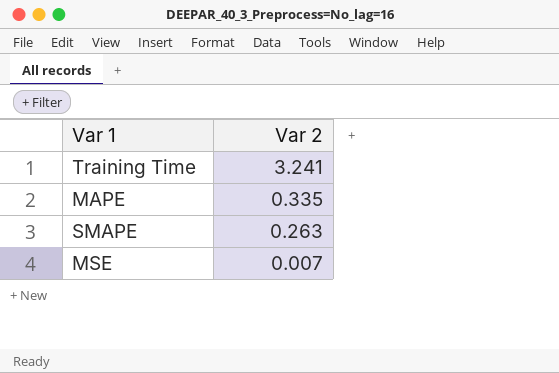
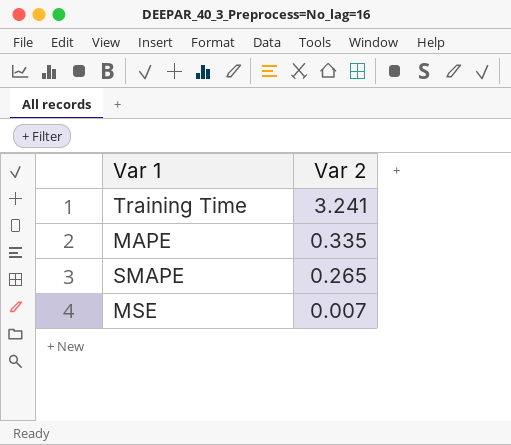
SMAPE | Var 2: 0.263 -> 0.265

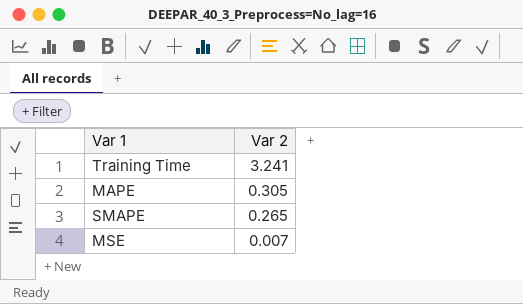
MAPE | Var 2: 0.335 -> 0.305

